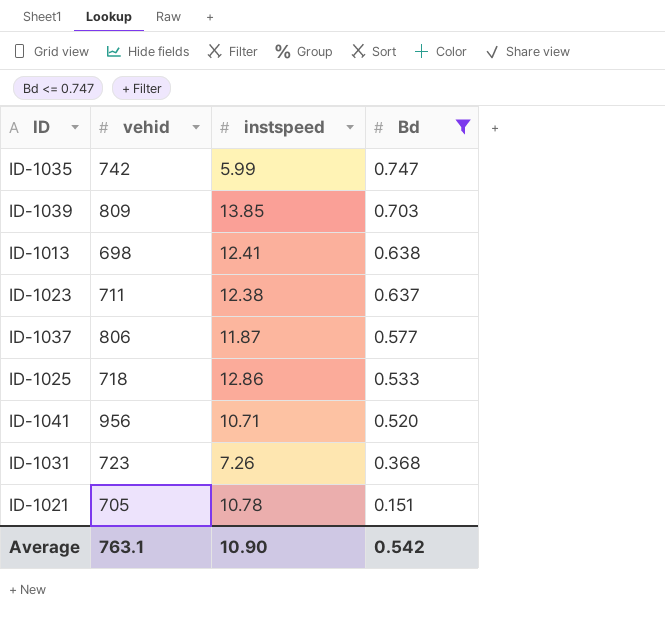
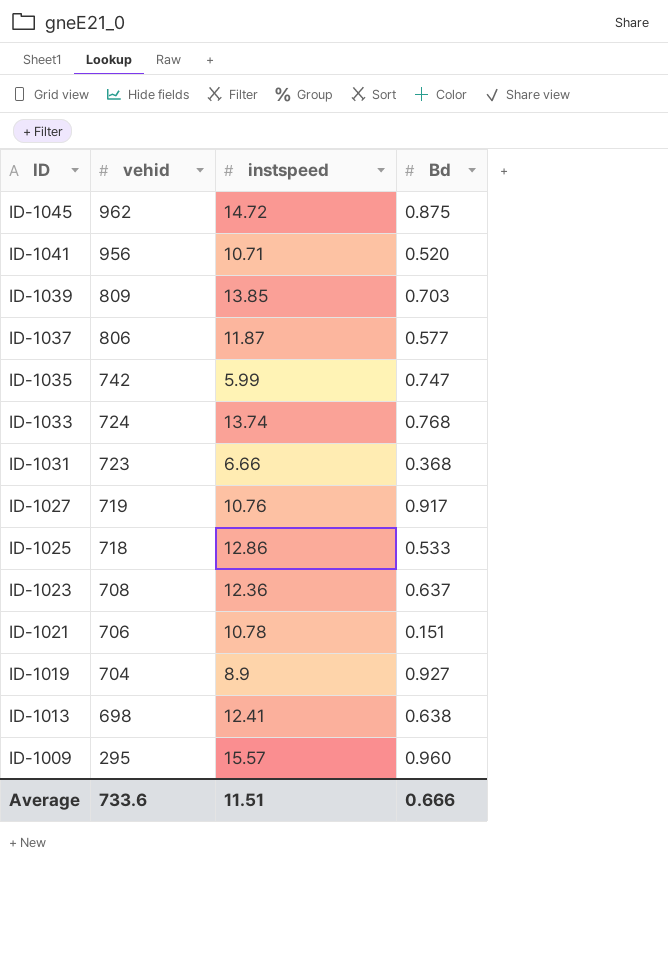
filter: Bd <= 0.747 -> none
row order: Bd descending -> ID descending
ID-1031 | instspeed: 7.26 -> 6.66
ID-1023 | vehid: 711 -> 708
ID-1023 | instspeed: 12.38 -> 12.36
ID-1021 | vehid: 705 -> 706
Average | vehid: 763.1 -> 733.6
Average | instspeed: 10.90 -> 11.51
Average | Bd: 0.542 -> 0.666

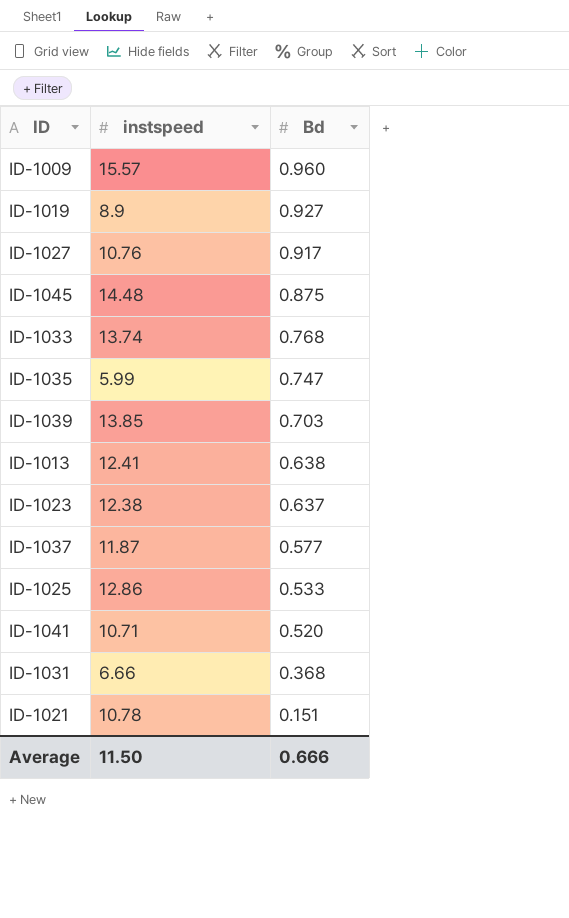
row order: ID descending -> Bd descending
column vehid | position: 2 -> none
ID-1045 | instspeed: 14.72 -> 14.48
ID-1023 | instspeed: 12.36 -> 12.38
Average | instspeed: 11.51 -> 11.50

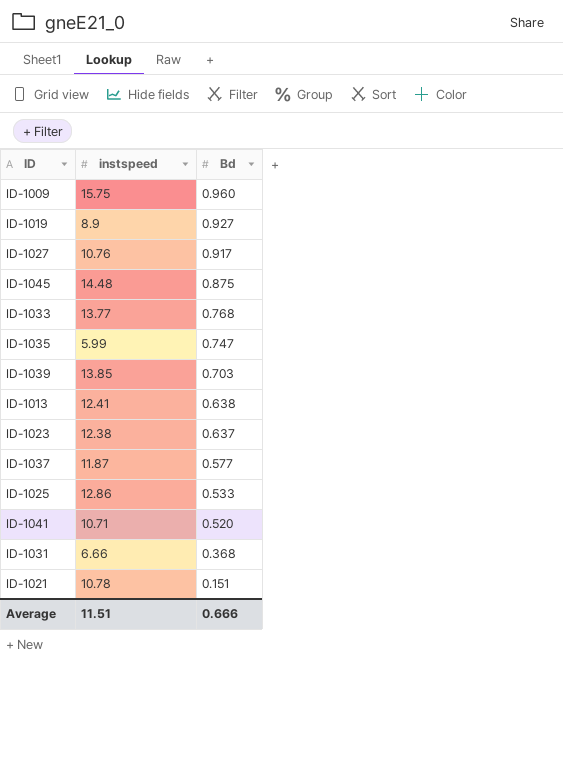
ID-1009 | instspeed: 15.57 -> 15.75
ID-1033 | instspeed: 13.74 -> 13.77
Average | instspeed: 11.50 -> 11.51

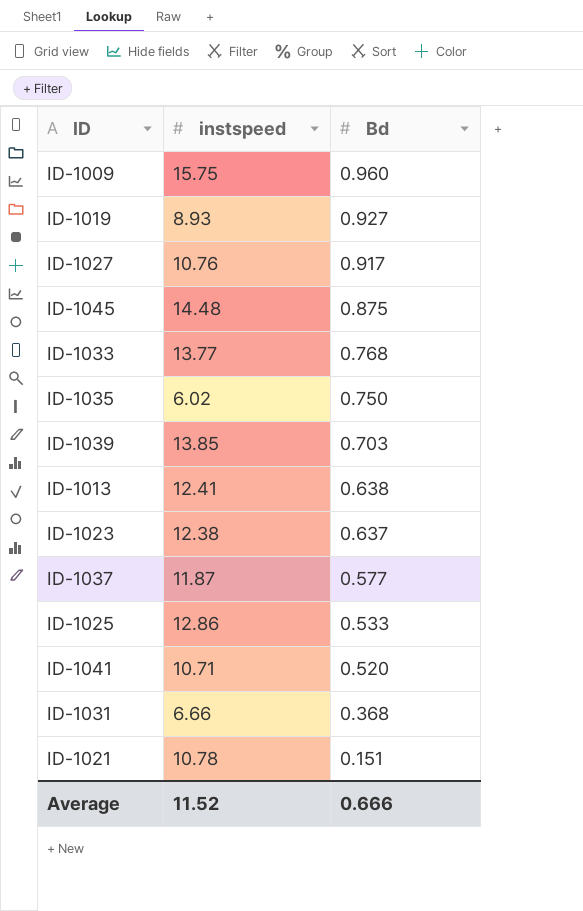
ID-1019 | instspeed: 8.9 -> 8.93
ID-1035 | instspeed: 5.99 -> 6.02
ID-1035 | Bd: 0.747 -> 0.750
Average | instspeed: 11.51 -> 11.52

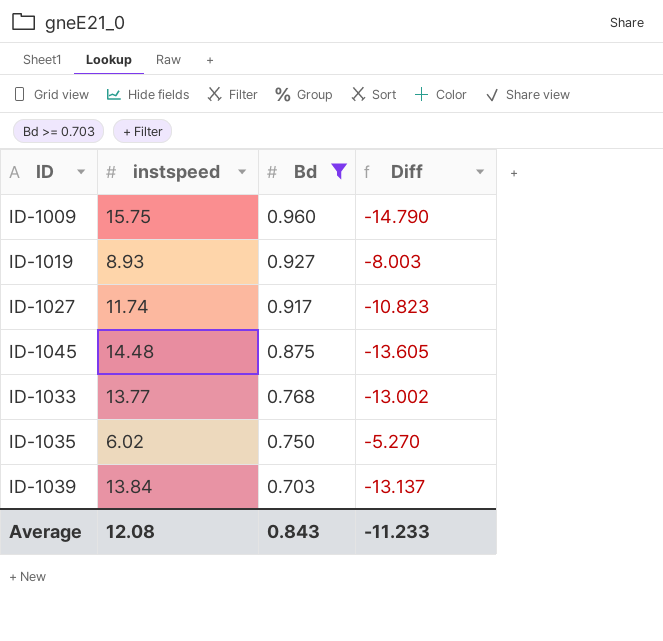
filter: none -> Bd >= 0.703
column Diff | formula: none -> [Bd] - [instspeed]
ID-1027 | instspeed: 10.76 -> 11.74
ID-1039 | instspeed: 13.85 -> 13.84
Average | instspeed: 11.52 -> 12.08
Average | Bd: 0.666 -> 0.843

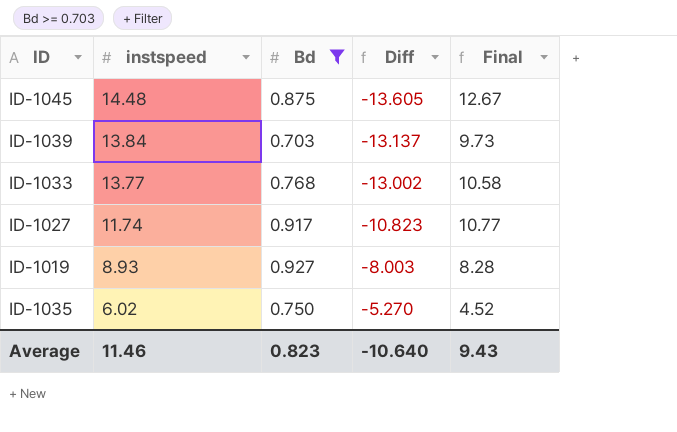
row order: Bd descending -> instspeed descending
column Final | formula: none -> [instspeed] * [Bd]
row ID-1009: 15.75 | 0.960 | -14.790 -> none
Average | instspeed: 12.08 -> 11.46
Average | Bd: 0.843 -> 0.823
Average | Diff: -11.233 -> -10.640

